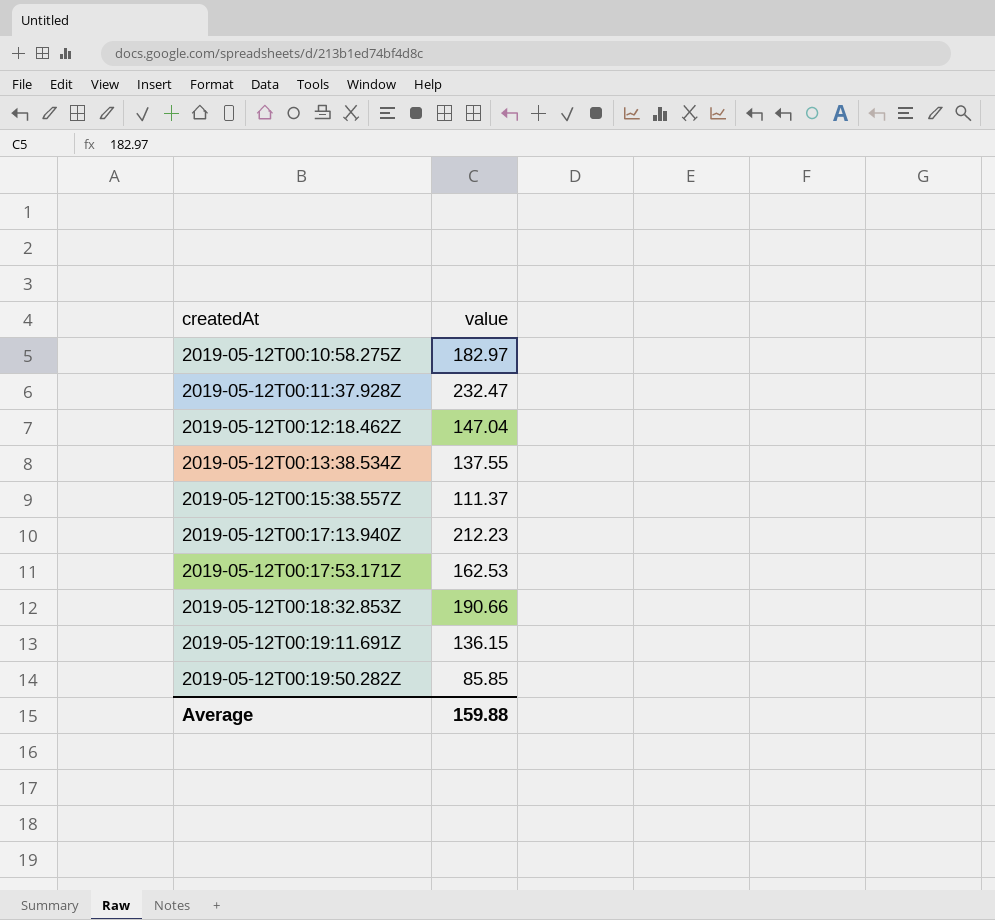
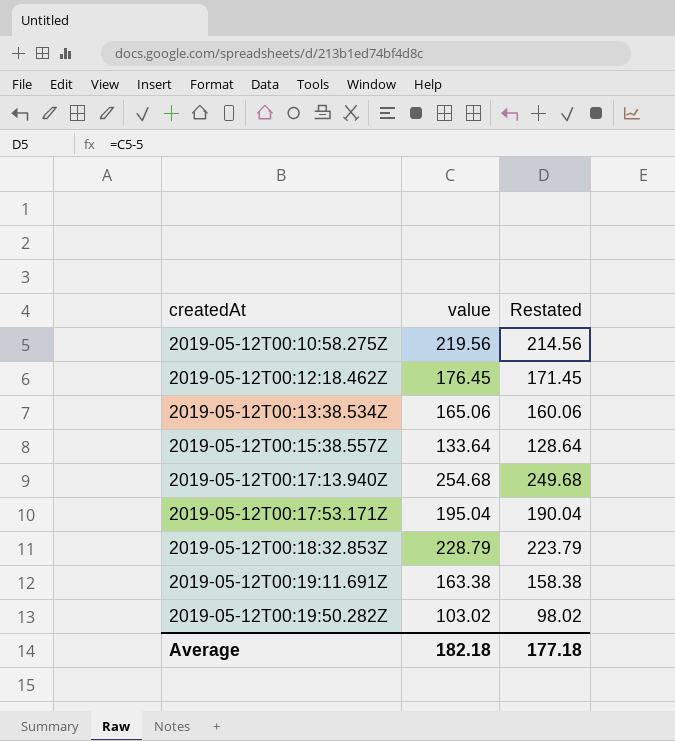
column Restated | formula: none -> [value] - 5
row 2019-05-12T00:11:37.928Z: 232.47 -> none
2019-05-12T00:10:58.275Z | value: 182.97 -> 219.56
2019-05-12T00:12:18.462Z | value: 147.04 -> 176.45
2019-05-12T00:13:38.534Z | value: 137.55 -> 165.06
2019-05-12T00:15:38.557Z | value: 111.37 -> 133.64
2019-05-12T00:17:13.940Z | value: 212.23 -> 254.68
2019-05-12T00:17:53.171Z | value: 162.53 -> 195.04
2019-05-12T00:18:32.853Z | value: 190.66 -> 228.79
2019-05-12T00:19:11.691Z | value: 136.15 -> 163.38
2019-05-12T00:19:50.282Z | value: 85.85 -> 103.02
Average | value: 159.88 -> 182.18

